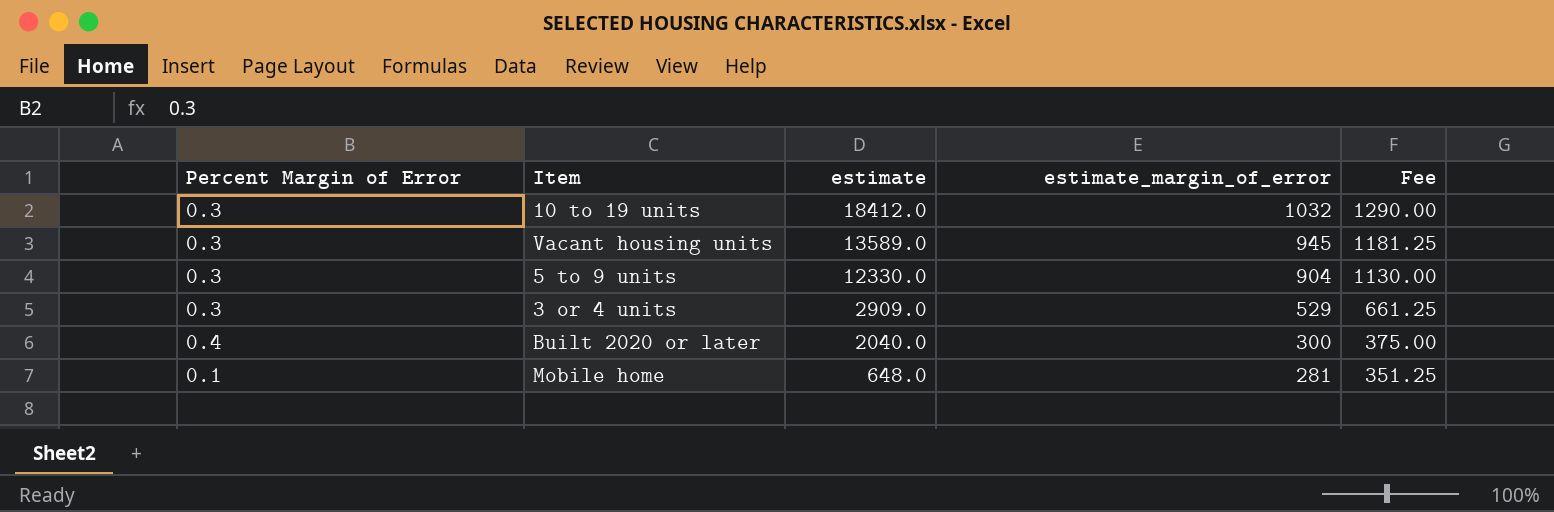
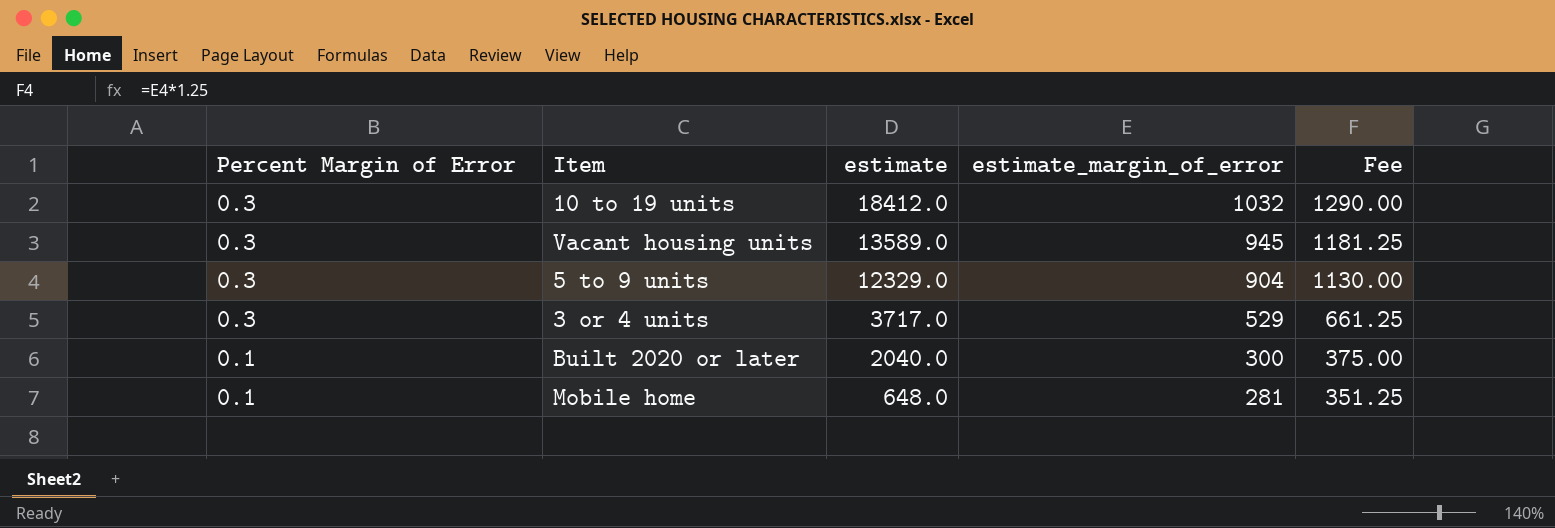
5 to 9 units | estimate: 12330.0 -> 12329.0
3 or 4 units | estimate: 2909.0 -> 3717.0
Built 2020 or later | Percent Margin of Error: 0.4 -> 0.1

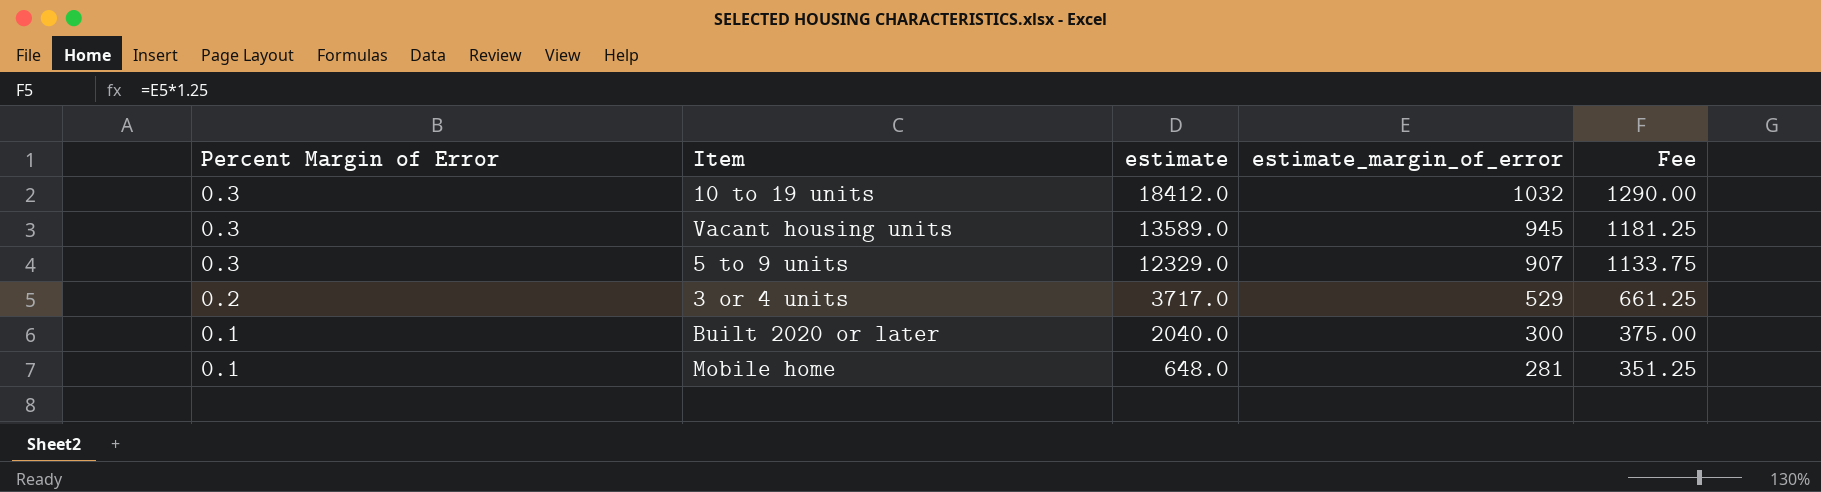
5 to 9 units | estimate_margin_of_error: 904 -> 907
5 to 9 units | Fee: 1130.00 -> 1133.75
3 or 4 units | Percent Margin of Error: 0.3 -> 0.2

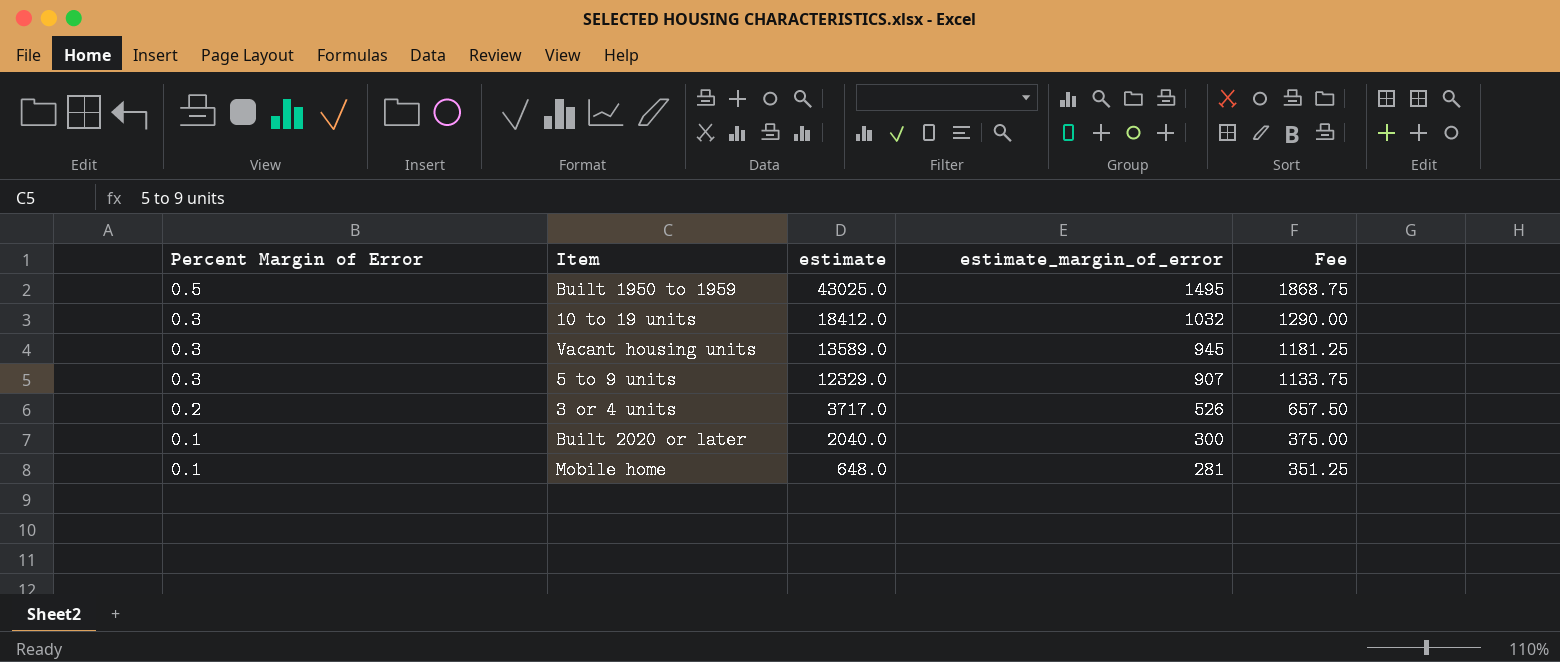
row Built 1950 to 1959: none -> 0.5 | 43025.0 | 1495 | 1868.75
3 or 4 units | estimate_margin_of_error: 529 -> 526
3 or 4 units | Fee: 661.25 -> 657.50

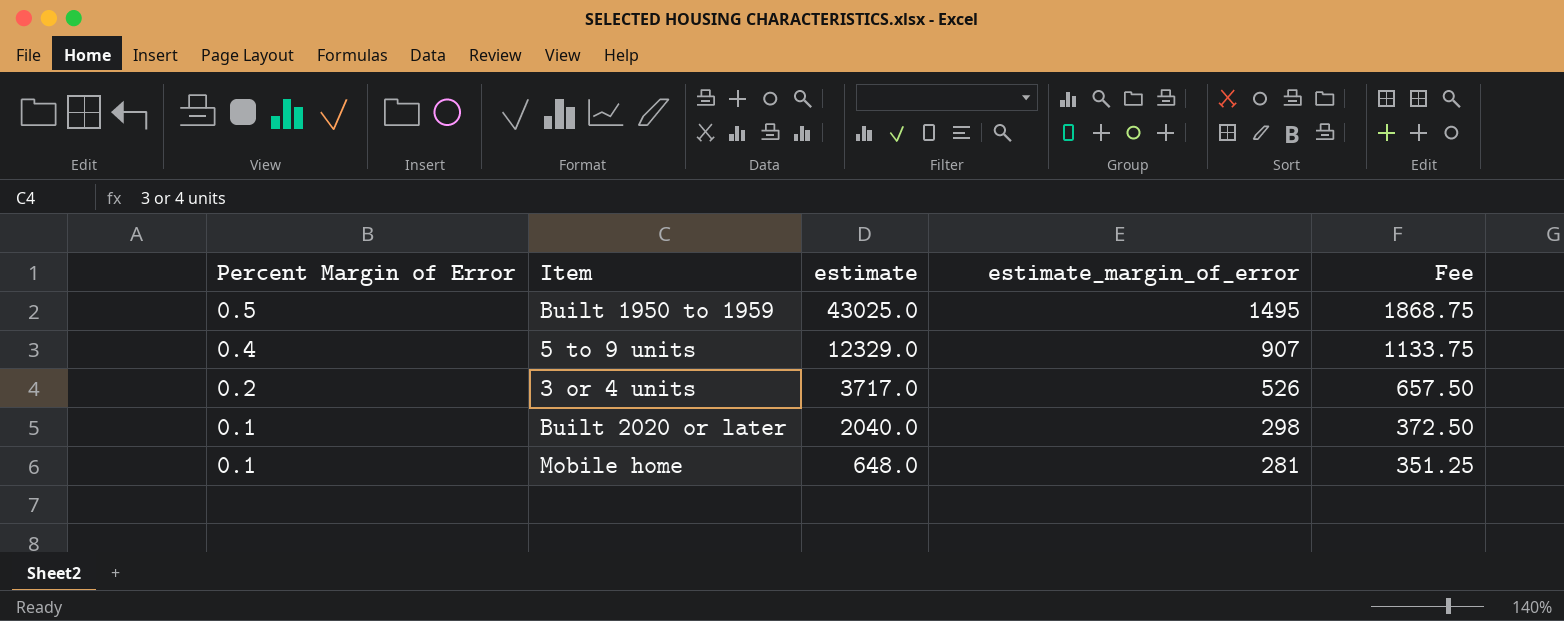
row 10 to 19 units: 0.3 | 18412.0 | 1032 | 1290.00 -> none
row Vacant housing units: 0.3 | 13589.0 | 945 | 1181.25 -> none
5 to 9 units | Percent Margin of Error: 0.3 -> 0.4
Built 2020 or later | estimate_margin_of_error: 300 -> 298
Built 2020 or later | Fee: 375.00 -> 372.50

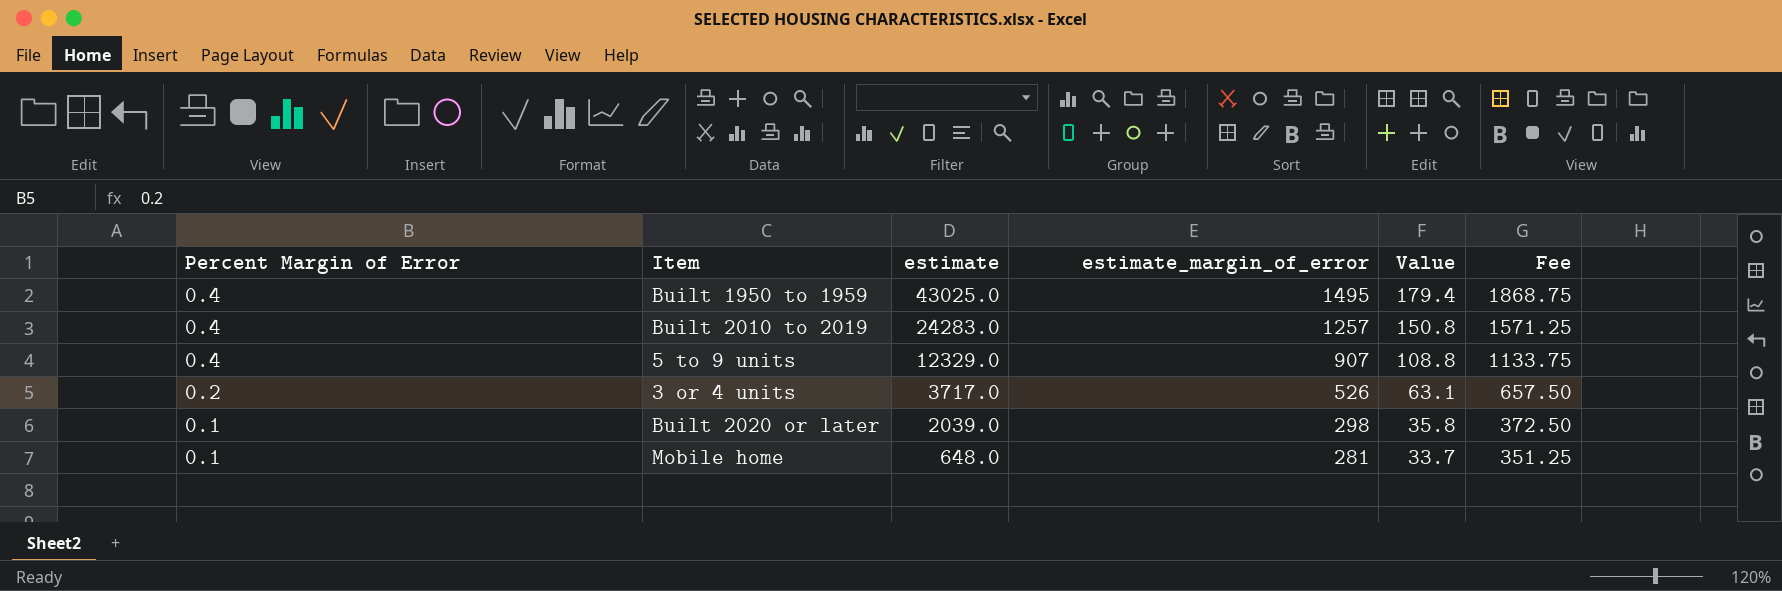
column Value | formula: none -> [estimate_margin_of_error] * 0.12
Built 1950 to 1959 | Percent Margin of Error: 0.5 -> 0.4
row Built 2010 to 2019: none -> 0.4 | 24283.0 | 1257 | 150.8 | 1571.25
Built 2020 or later | estimate: 2040.0 -> 2039.0

